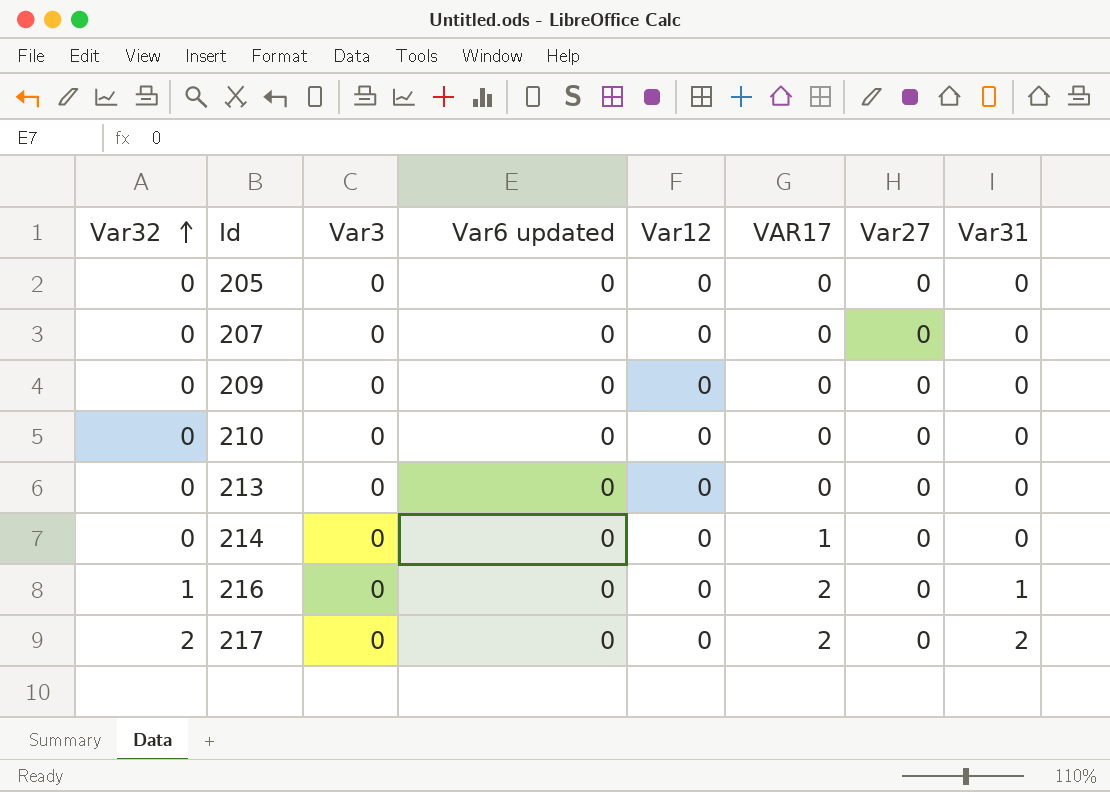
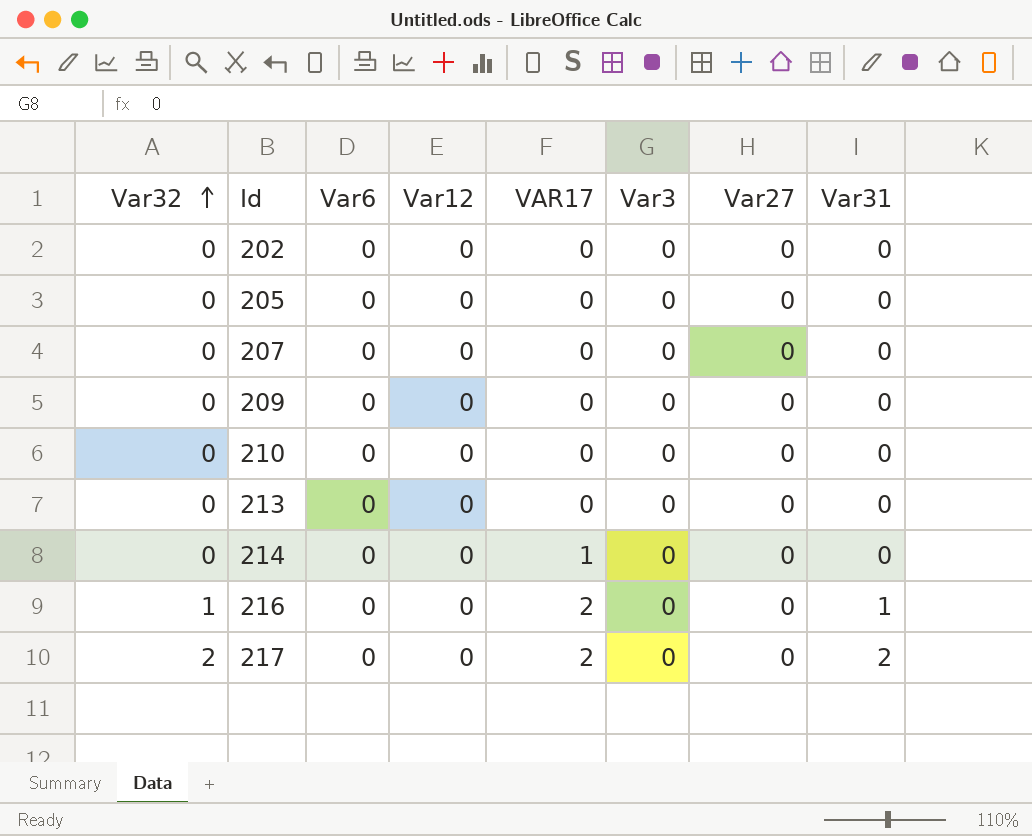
column name: Var6 updated -> Var6
column Var3 | position: 3 -> 6
row 202: none -> 0 | 0 | 0 | 0 | 0 | 0 | 0

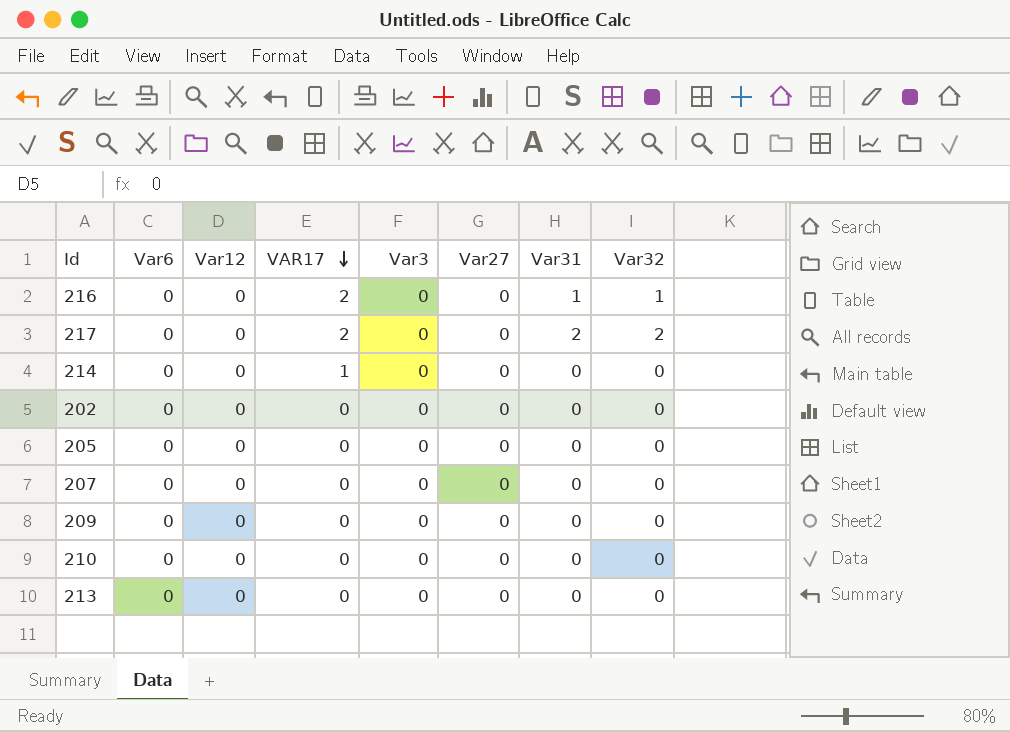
row order: Var32 ascending -> VAR17 descending
column Var32 | position: 1 -> 8

